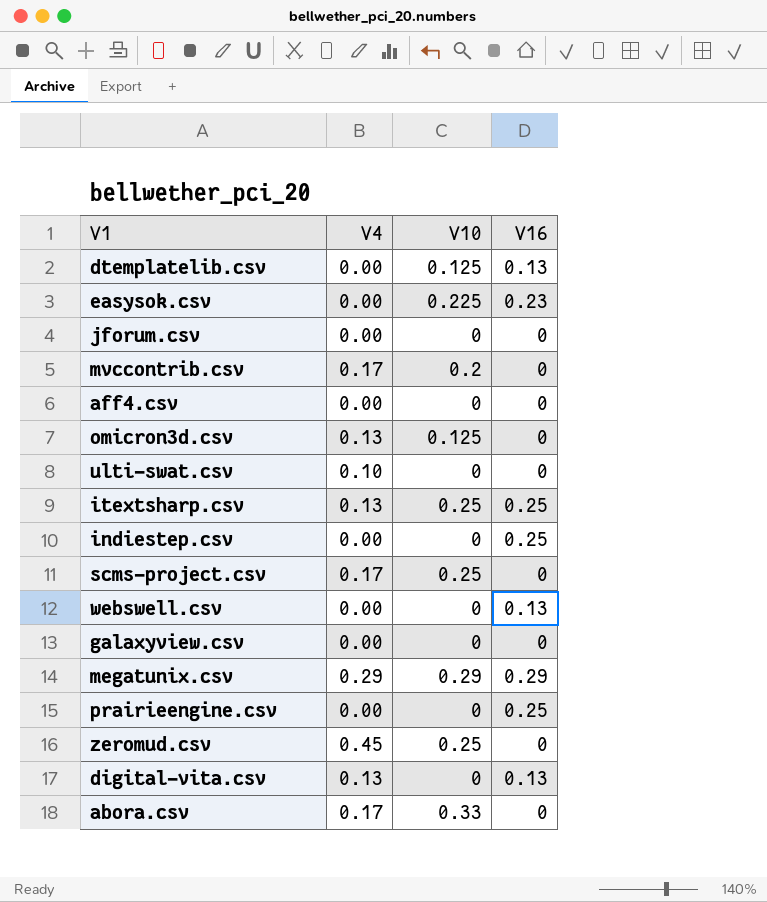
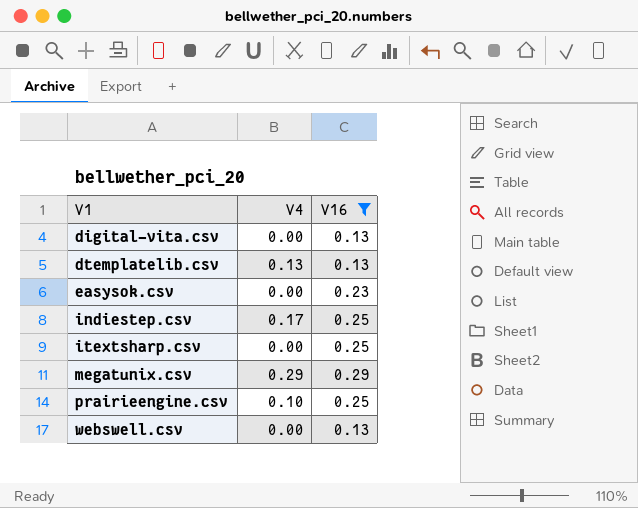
filter: none -> V16 != 0
row order: none -> V1 ascending
column V10 | position: 3 -> none
digital-vita.csv | V4: 0.13 -> 0.00
dtemplatelib.csv | V4: 0.00 -> 0.13
indiestep.csv | V4: 0.00 -> 0.17
itextsharp.csv | V4: 0.13 -> 0.00
prairieengine.csv | V4: 0.00 -> 0.10

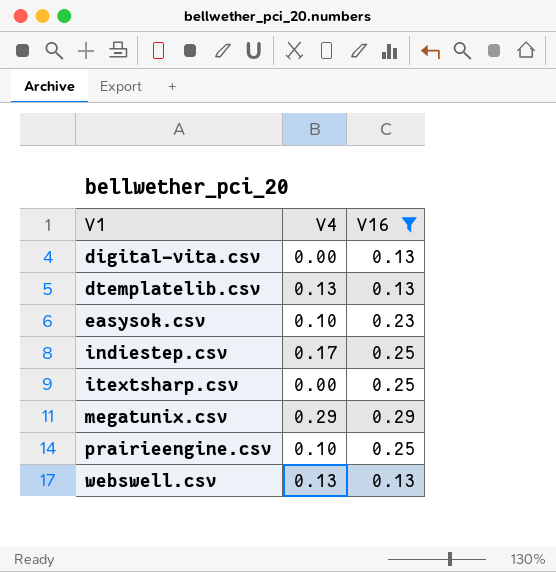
easysok.csv | V4: 0.00 -> 0.10
webswell.csv | V4: 0.00 -> 0.13

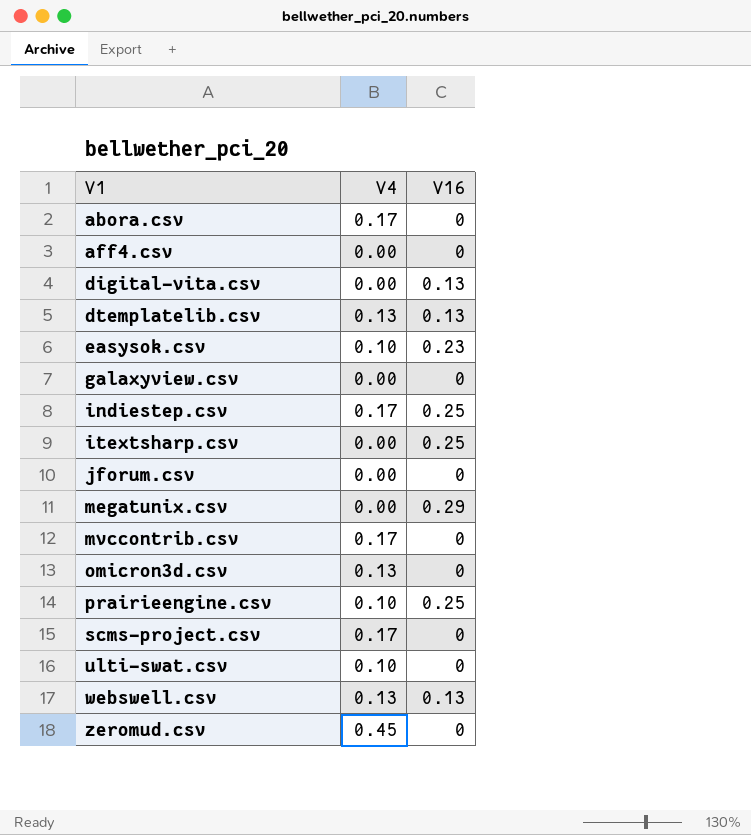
filter: V16 != 0 -> none
megatunix.csv | V4: 0.29 -> 0.00

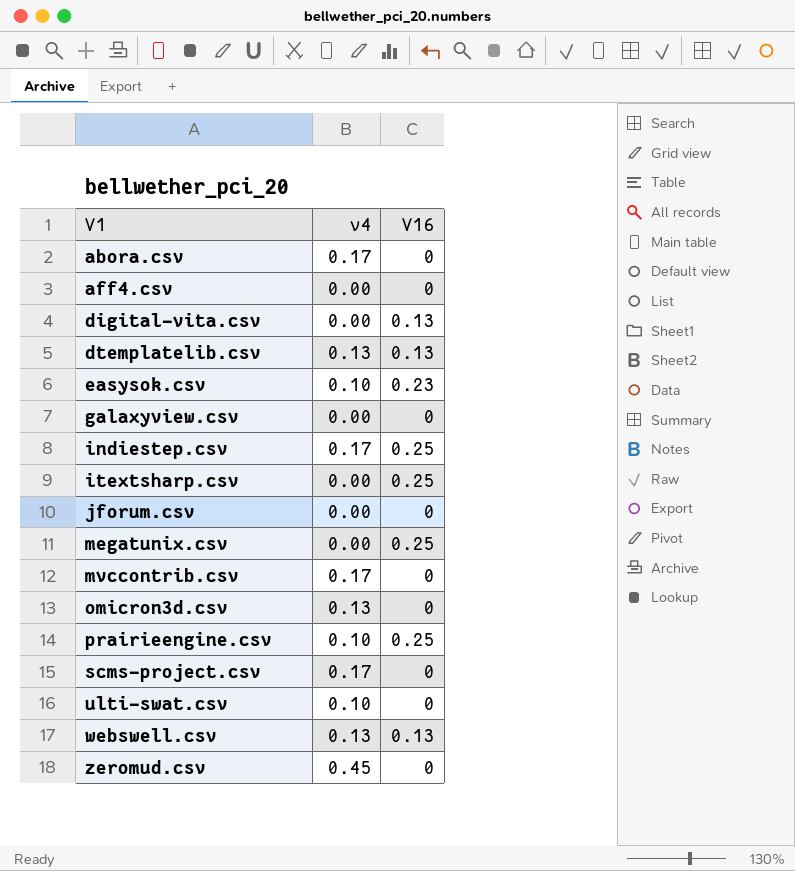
column name: V4 -> v4
megatunix.csv | V16: 0.29 -> 0.25

